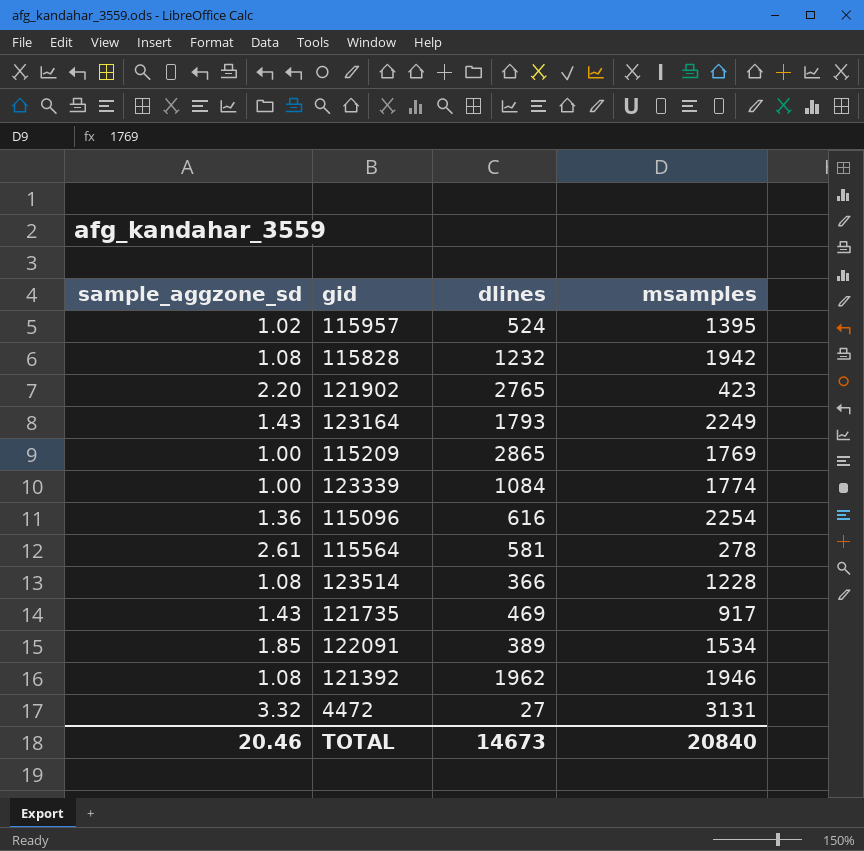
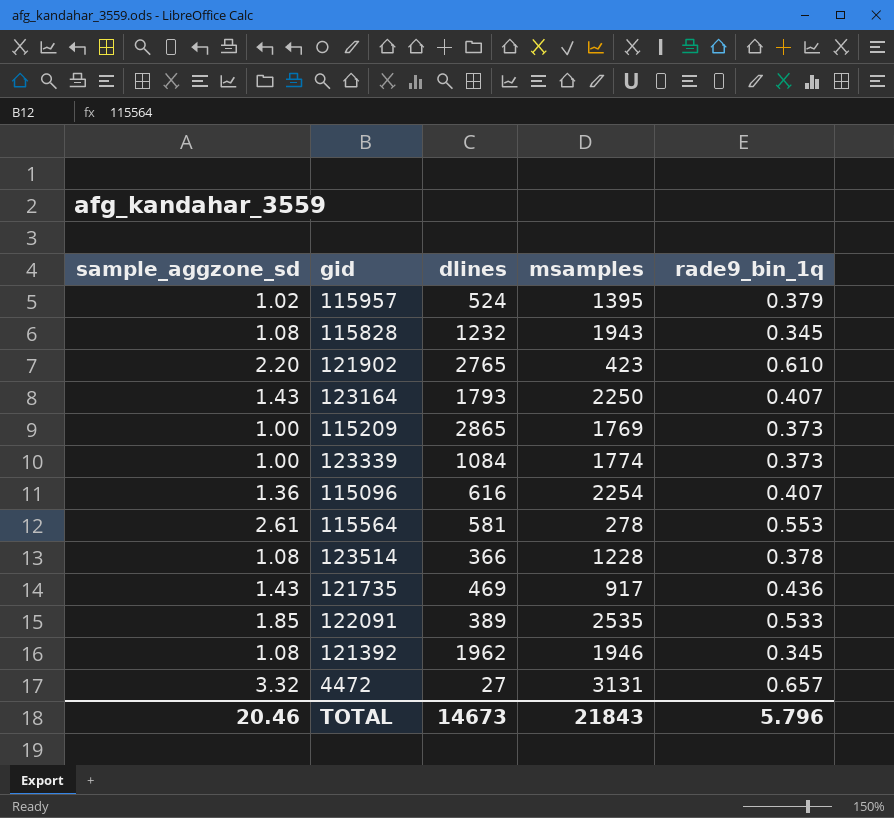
column rade9_bin_1q | position: none -> 5
115828 | msamples: 1942 -> 1943
123164 | msamples: 2249 -> 2250
122091 | msamples: 1534 -> 2535
TOTAL | msamples: 20840 -> 21843

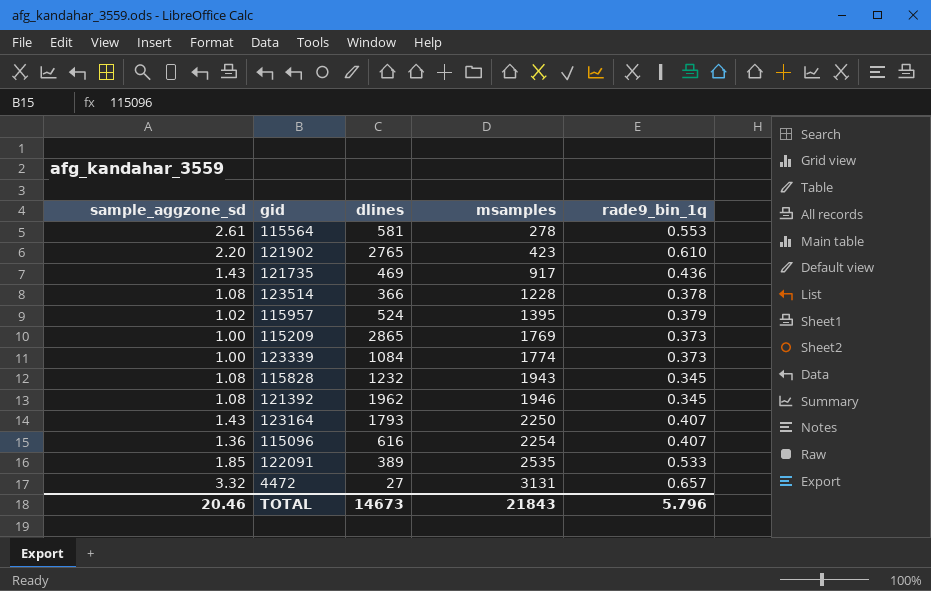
row order: none -> msamples ascending

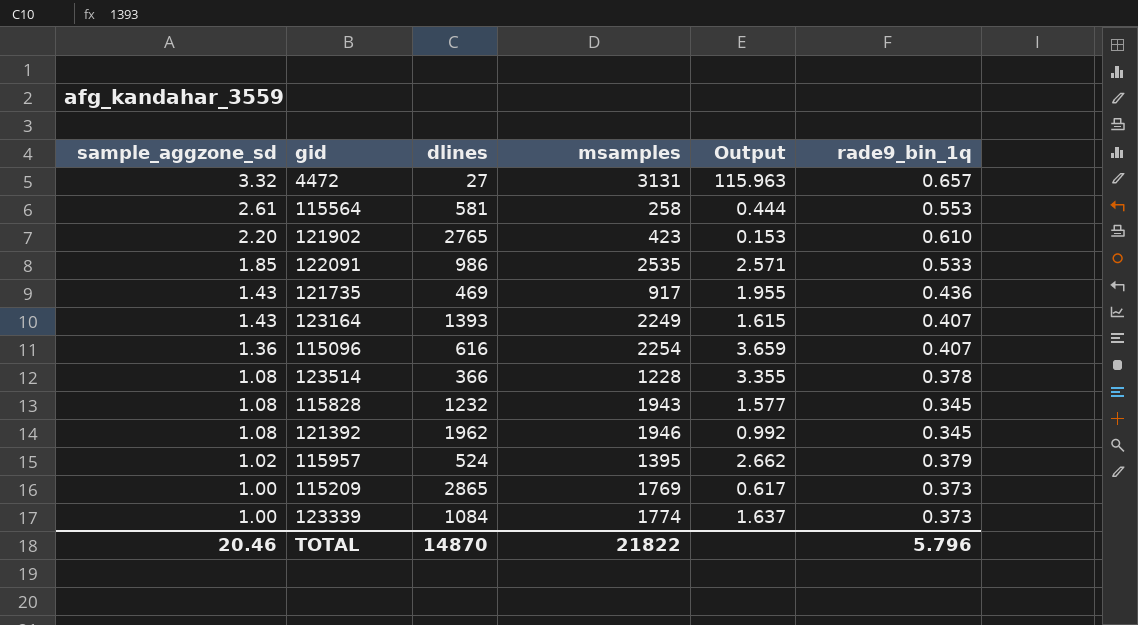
row order: msamples ascending -> sample_aggzone_sd descending
column Output | formula: none -> [msamples] / [dlines]
115564 | msamples: 278 -> 258
122091 | dlines: 389 -> 986
123164 | dlines: 1793 -> 1393
123164 | msamples: 2250 -> 2249
TOTAL | dlines: 14673 -> 14870
TOTAL | msamples: 21843 -> 21822

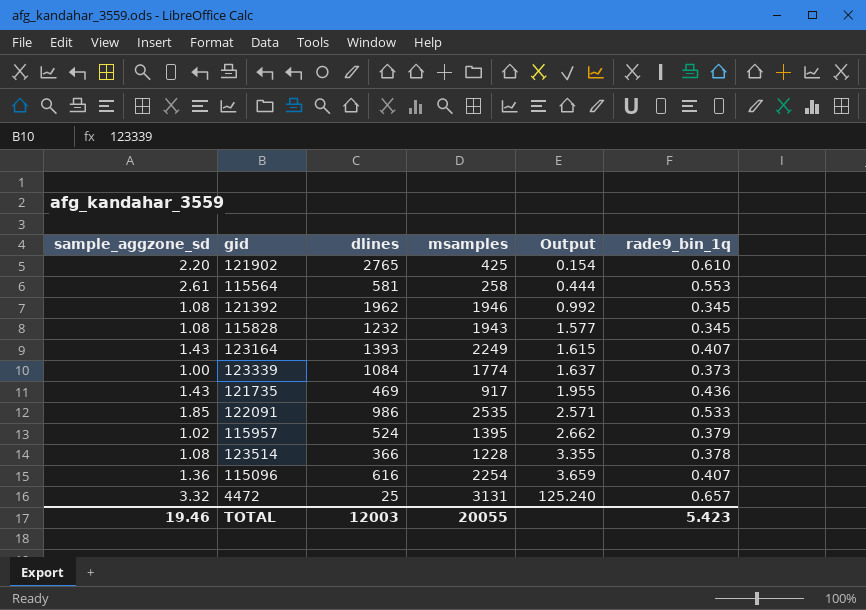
row order: sample_aggzone_sd descending -> Output ascending
row 115209: 1.00 | 2865 | 1769 | 0.617 | 0.373 -> none
121902 | msamples: 423 -> 425
121902 | Output: 0.153 -> 0.154
4472 | dlines: 27 -> 25
4472 | Output: 115.963 -> 125.240
TOTAL | sample_aggzone_sd: 20.46 -> 19.46
TOTAL | dlines: 14870 -> 12003
TOTAL | msamples: 21822 -> 20055
TOTAL | rade9_bin_1q: 5.796 -> 5.423

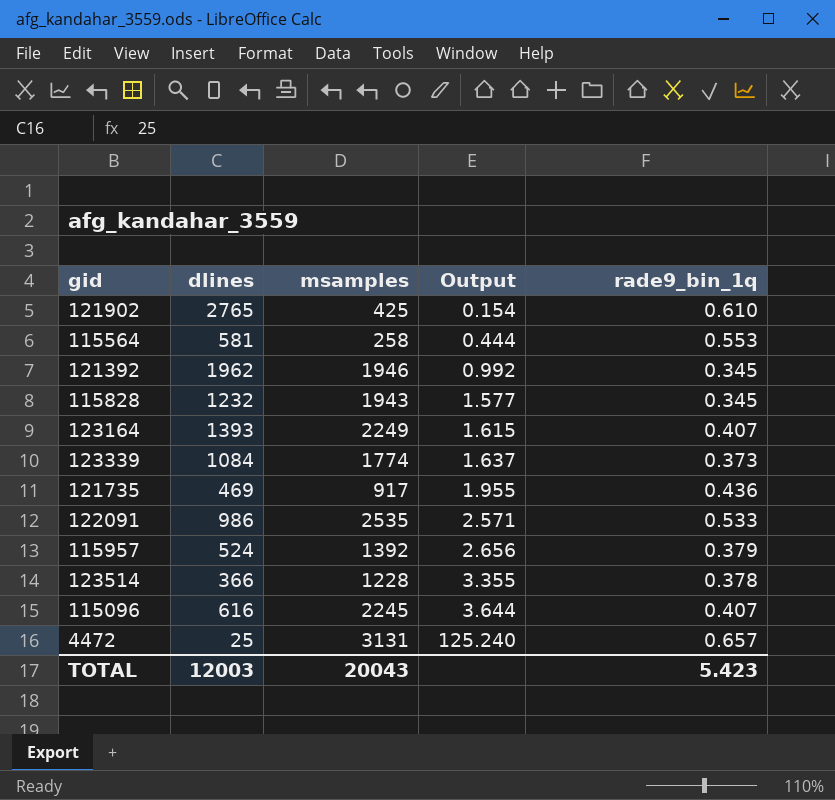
column sample_aggzone_sd | position: 1 -> none
115957 | msamples: 1395 -> 1392
115957 | Output: 2.662 -> 2.656
115096 | msamples: 2254 -> 2245
115096 | Output: 3.659 -> 3.644
TOTAL | msamples: 20055 -> 20043

